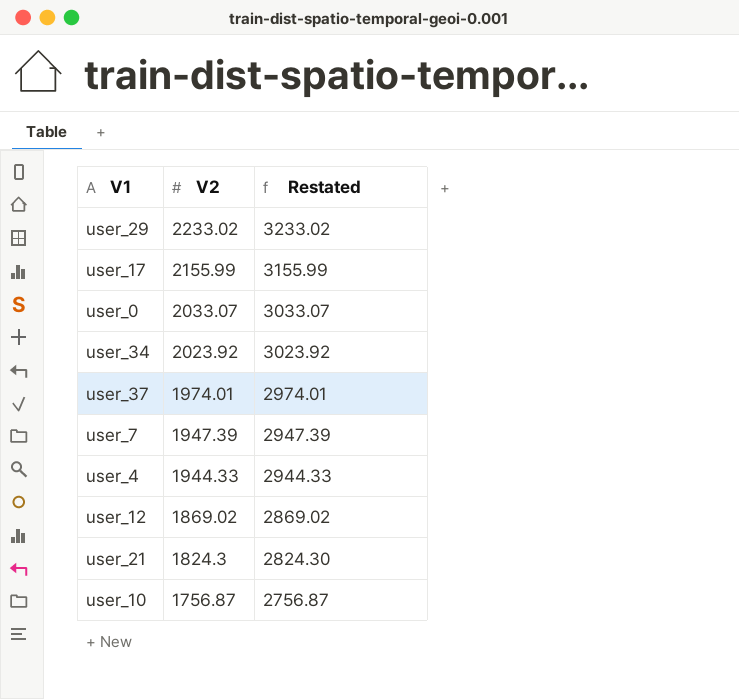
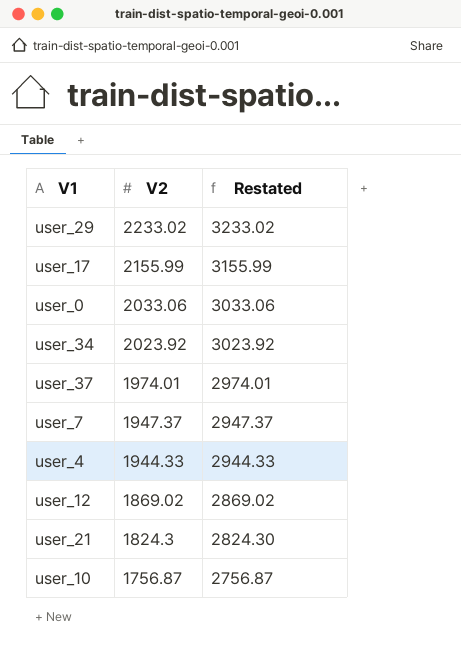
user_0 | V2: 2033.07 -> 2033.06
user_0 | Restated: 3033.07 -> 3033.06
user_7 | V2: 1947.39 -> 1947.37
user_7 | Restated: 2947.39 -> 2947.37

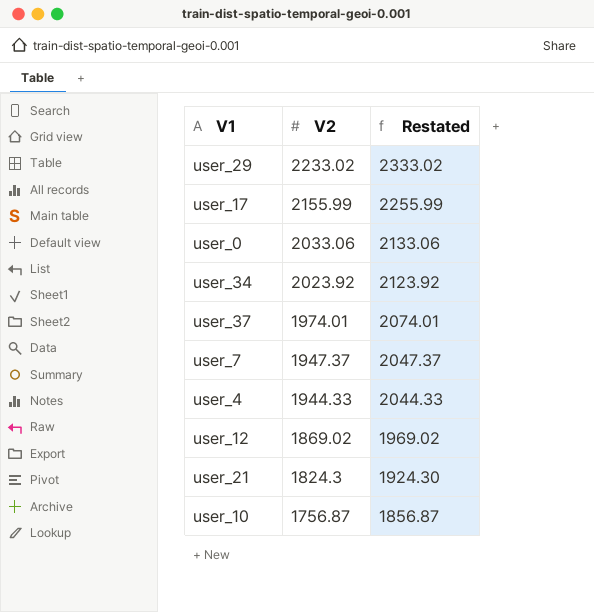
column Restated | formula: [V2] + 1000 -> [V2] + 100

